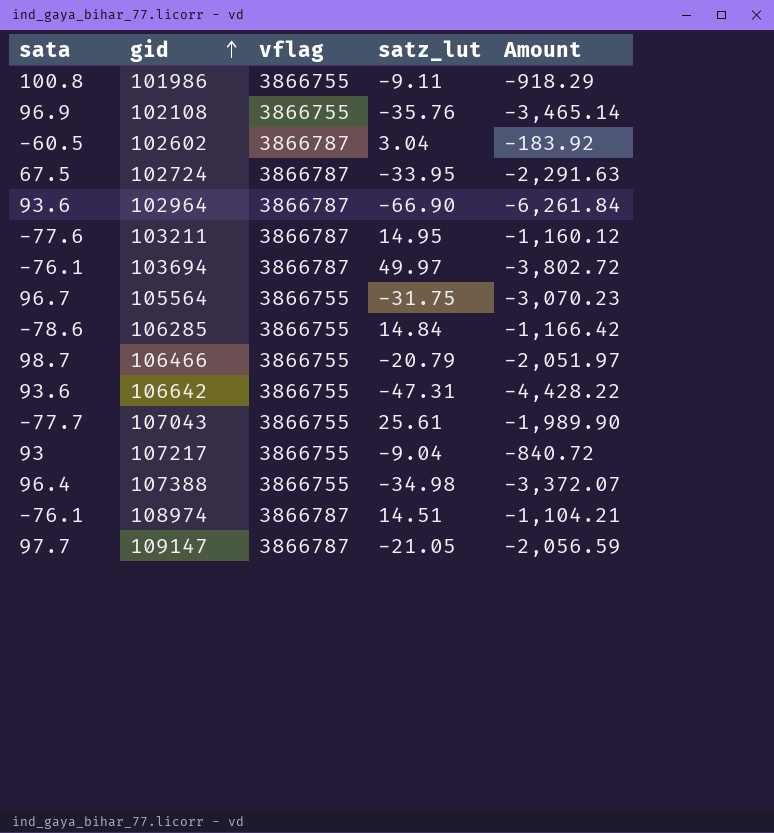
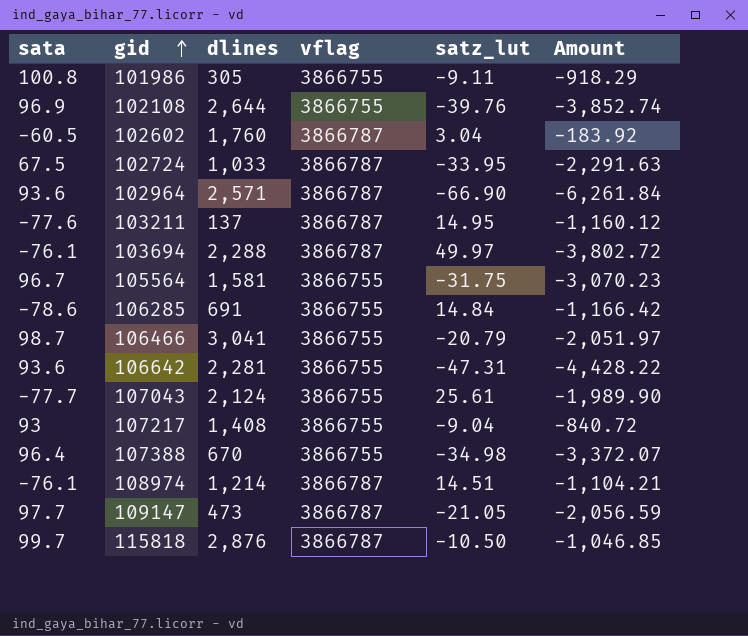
column dlines | position: none -> 3
102108 | satz_lut: -35.76 -> -39.76
102108 | Amount: -3,465.14 -> -3,852.74
row 115818: none -> 99.7 | 2,876 | 3866787 | -10.50 | -1,046.85

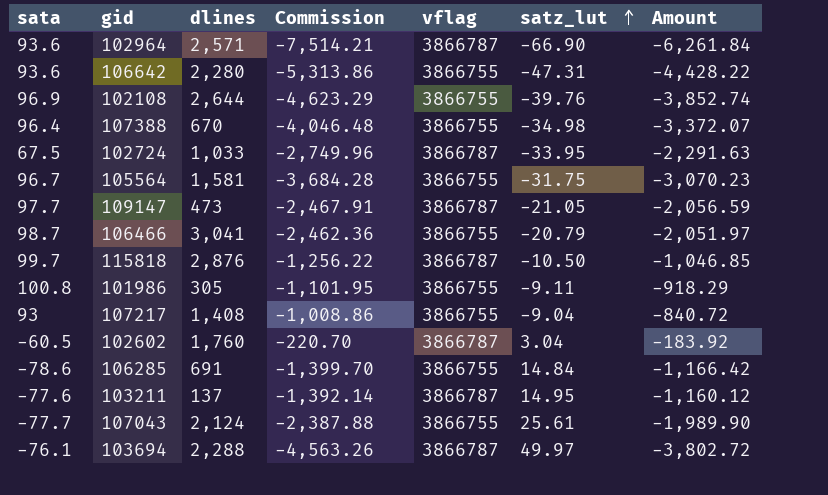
row order: gid ascending -> satz_lut ascending
column Commission | formula: none -> [Amount] * 1.2
row 108974: -76.1 | 1,214 | 3866787 | 14.51 | -1,104.21 -> none
106642 | dlines: 2,281 -> 2,280

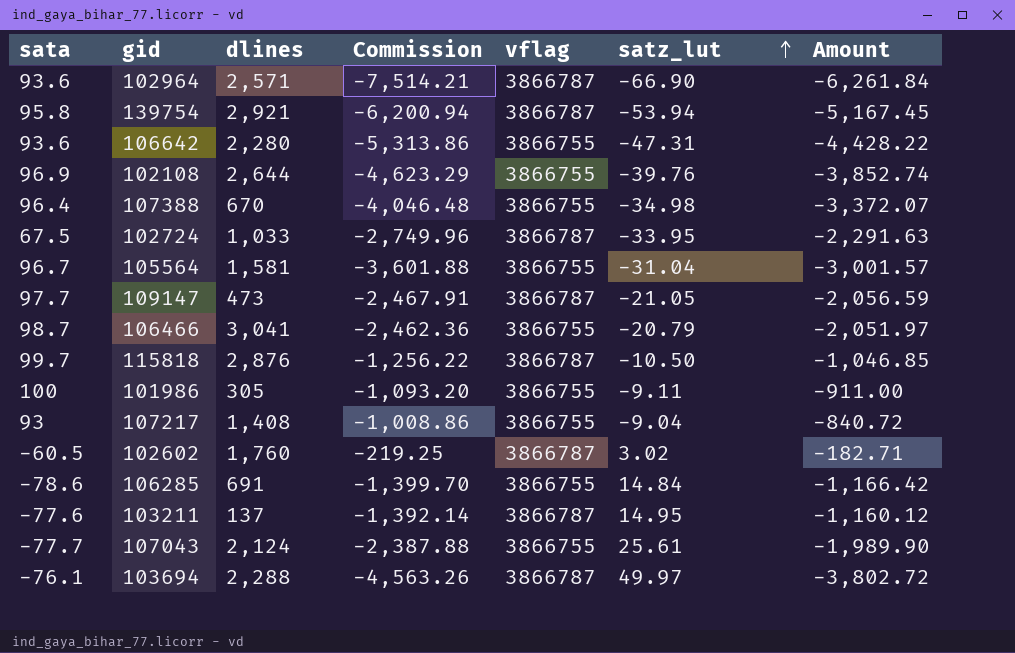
row 139754: none -> 95.8 | 2,921 | -6,200.94 | 3866787 | -53.94 | -5,167.45
105564 | Commission: -3,684.28 -> -3,601.88
105564 | satz_lut: -31.75 -> -31.04
105564 | Amount: -3,070.23 -> -3,001.57
101986 | sata: 100.8 -> 100
101986 | Commission: -1,101.95 -> -1,093.20
101986 | Amount: -918.29 -> -911.00
102602 | Commission: -220.70 -> -219.25
102602 | satz_lut: 3.04 -> 3.02
102602 | Amount: -183.92 -> -182.71

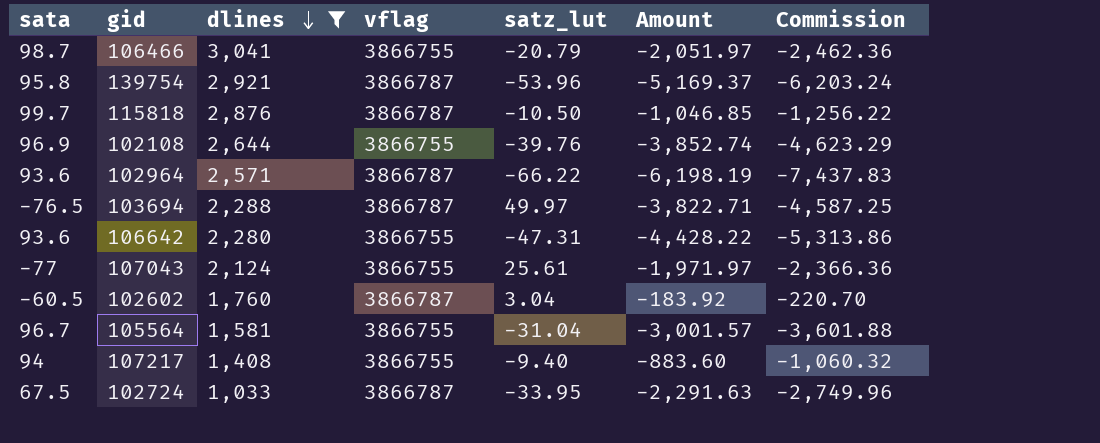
filter: none -> dlines >= 1,033
row order: satz_lut ascending -> dlines descending
column Commission | position: 4 -> 7
139754 | satz_lut: -53.94 -> -53.96
139754 | Amount: -5,167.45 -> -5,169.37
139754 | Commission: -6,200.94 -> -6,203.24
102964 | satz_lut: -66.90 -> -66.22
102964 | Amount: -6,261.84 -> -6,198.19
102964 | Commission: -7,514.21 -> -7,437.83
103694 | sata: -76.1 -> -76.5
103694 | Amount: -3,802.72 -> -3,822.71
103694 | Commission: -4,563.26 -> -4,587.25
107043 | sata: -77.7 -> -77
107043 | Amount: -1,989.90 -> -1,971.97
107043 | Commission: -2,387.88 -> -2,366.36
102602 | satz_lut: 3.02 -> 3.04
102602 | Amount: -182.71 -> -183.92
102602 | Commission: -219.25 -> -220.70
107217 | sata: 93 -> 94
107217 | satz_lut: -9.04 -> -9.40
107217 | Amount: -840.72 -> -883.60
107217 | Commission: -1,008.86 -> -1,060.32

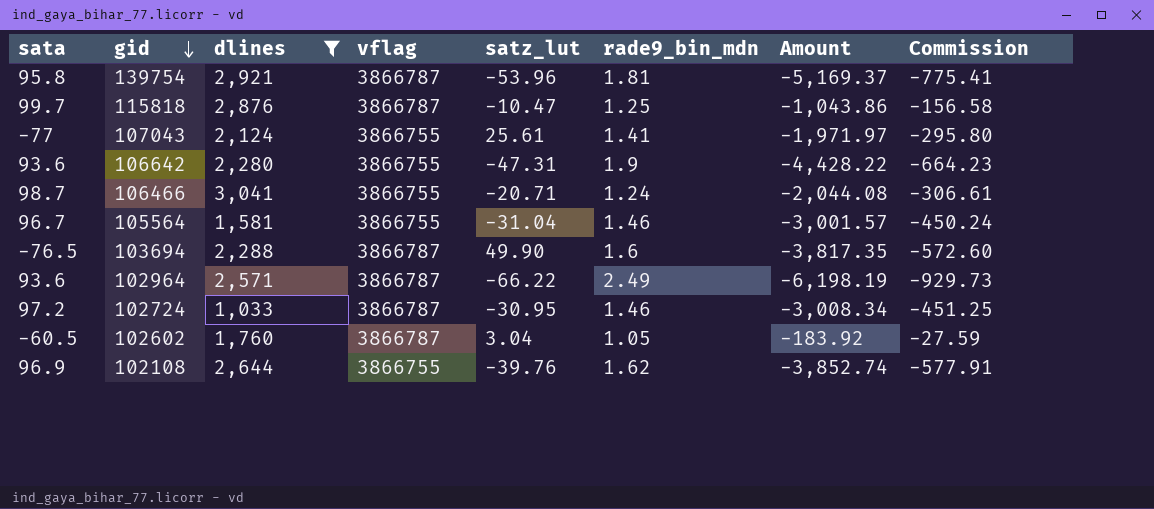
row order: dlines descending -> gid descending
column rade9_bin_mdn | position: none -> 6
column Commission | formula: [Amount] * 1.2 -> [Amount] * 0.15
row 107217: 94 | 1,408 | 3866755 | -9.40 | -883.60 | -1,060.32 -> none
115818 | satz_lut: -10.50 -> -10.47
115818 | Amount: -1,046.85 -> -1,043.86
106466 | satz_lut: -20.79 -> -20.71
106466 | Amount: -2,051.97 -> -2,044.08
103694 | satz_lut: 49.97 -> 49.90
103694 | Amount: -3,822.71 -> -3,817.35
102724 | sata: 67.5 -> 97.2
102724 | satz_lut: -33.95 -> -30.95
102724 | Amount: -2,291.63 -> -3,008.34

